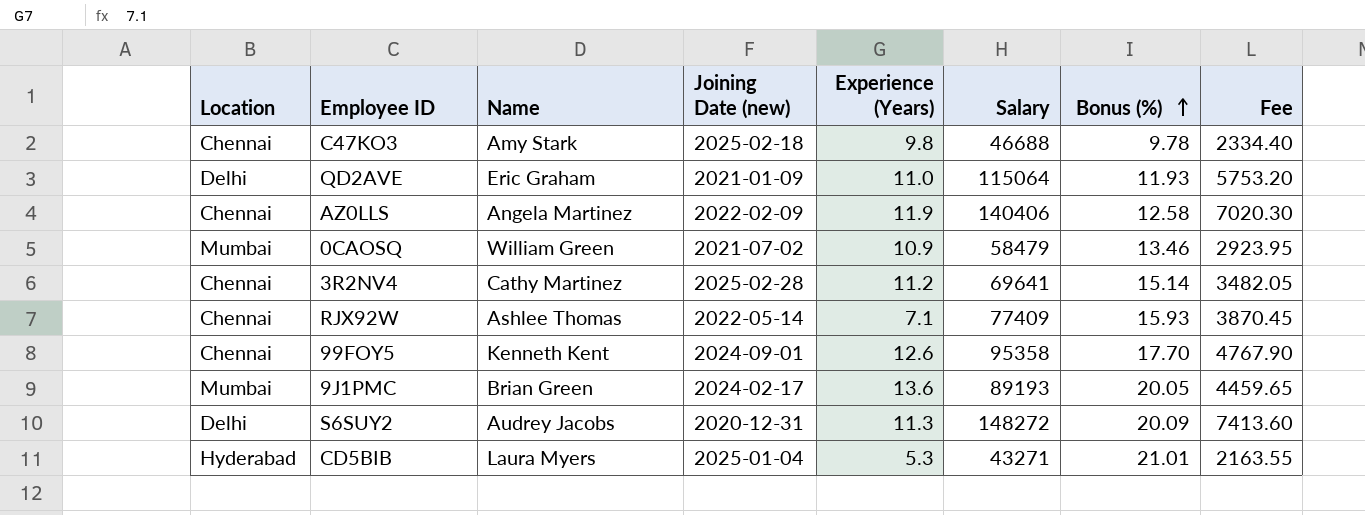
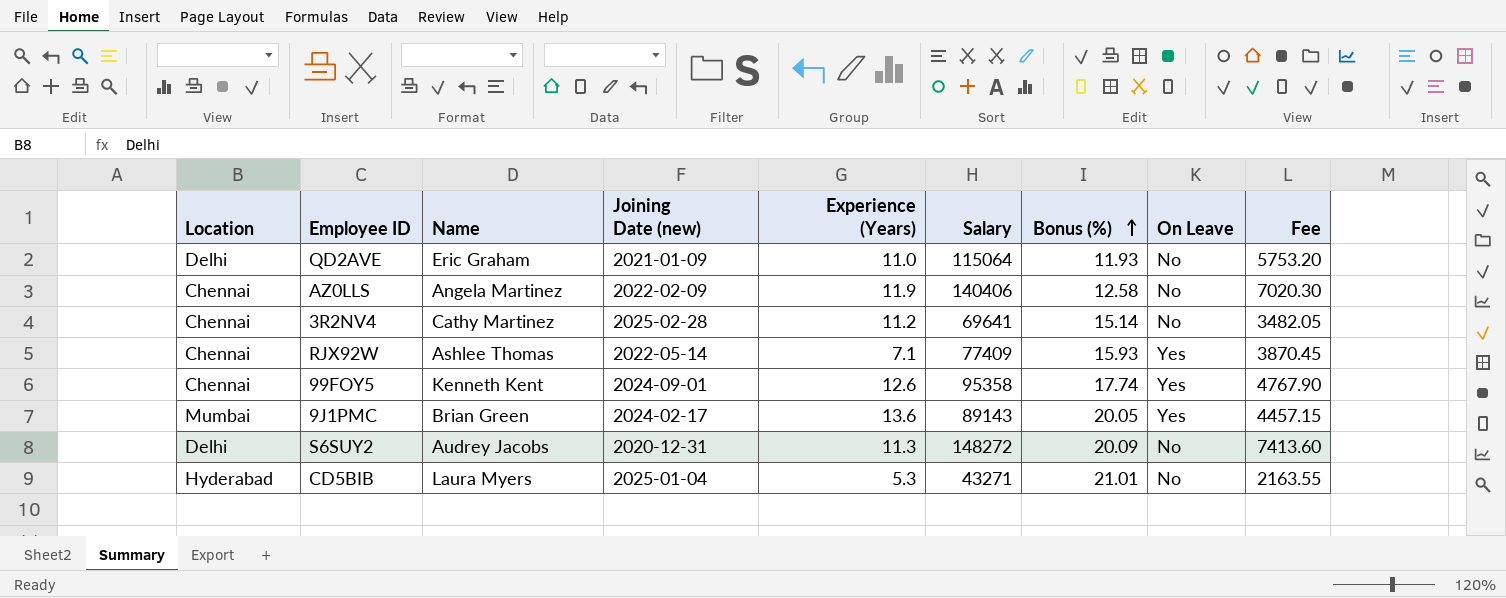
column On Leave | position: none -> 8
row C47KO3: Chennai | Amy Stark | 2025-02-18 | 9.8 | 46688 | 9.78 | 2334.40 -> none
row 0CAOSQ: Mumbai | William Green | 2021-07-02 | 10.9 | 58479 | 13.46 | 2923.95 -> none
99FOY5 | Bonus (%): 17.70 -> 17.74
9J1PMC | Salary: 89193 -> 89143
9J1PMC | Fee: 4459.65 -> 4457.15

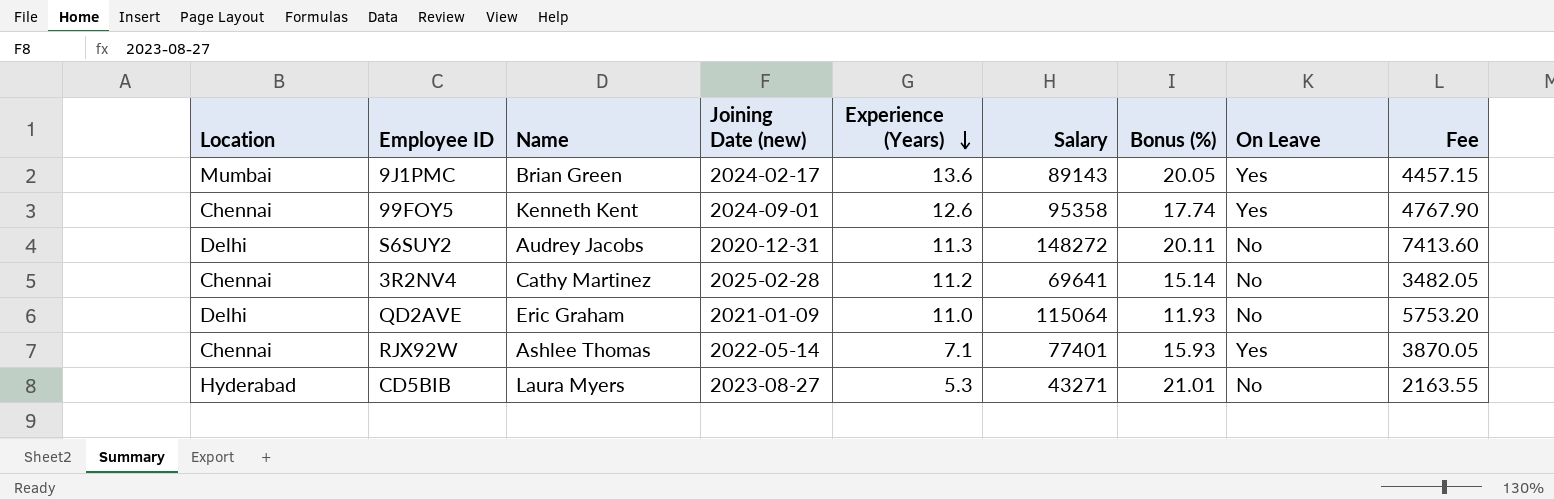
row order: Bonus (%) ascending -> Experience (Years) descending
row AZ0LLS: Chennai | Angela Martinez | 2022-02-09 | 11.9 | 140406 | 12.58 | No | 7020.30 -> none
S6SUY2 | Bonus (%): 20.09 -> 20.11
RJX92W | Salary: 77409 -> 77401
RJX92W | Fee: 3870.45 -> 3870.05
CD5BIB | Joining Date (new): 2025-01-04 -> 2023-08-27

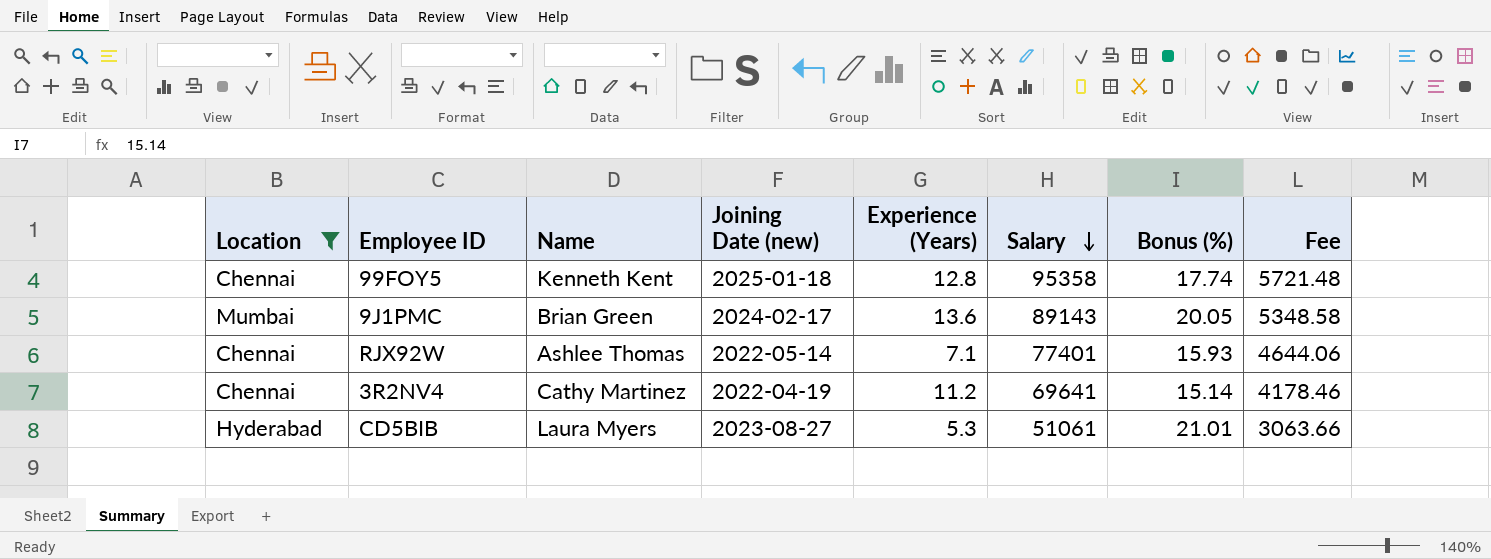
filter: none -> Location != Delhi
row order: Experience (Years) descending -> Salary descending
column On Leave | position: 8 -> none
column Fee | formula: [Salary] * 0.05 -> [Salary] * 0.06
99FOY5 | Joining Date (new): 2024-09-01 -> 2025-01-18
99FOY5 | Experience (Years): 12.6 -> 12.8
3R2NV4 | Joining Date (new): 2025-02-28 -> 2022-04-19
CD5BIB | Salary: 43271 -> 51061

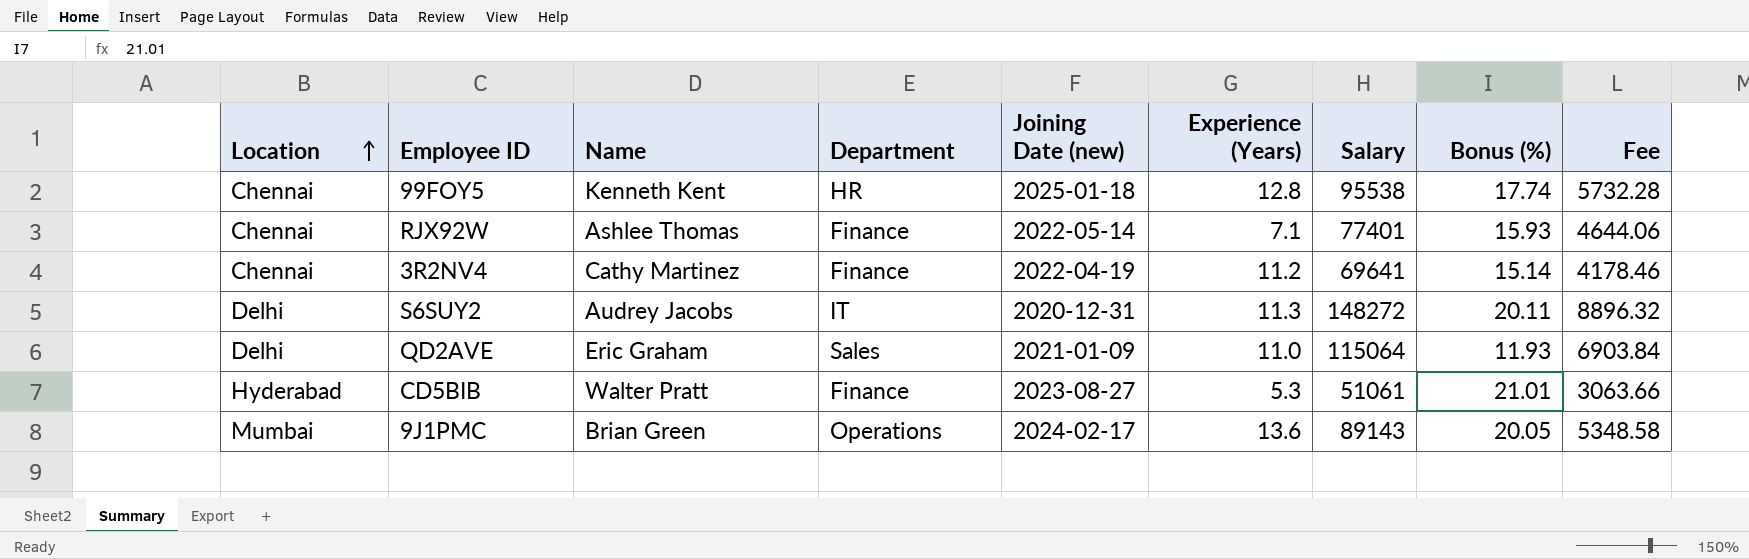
filter: Location != Delhi -> none
row order: Salary descending -> Location ascending
column Department | position: none -> 4
99FOY5 | Salary: 95358 -> 95538
99FOY5 | Fee: 5721.48 -> 5732.28
CD5BIB | Name: Laura Myers -> Walter Pratt

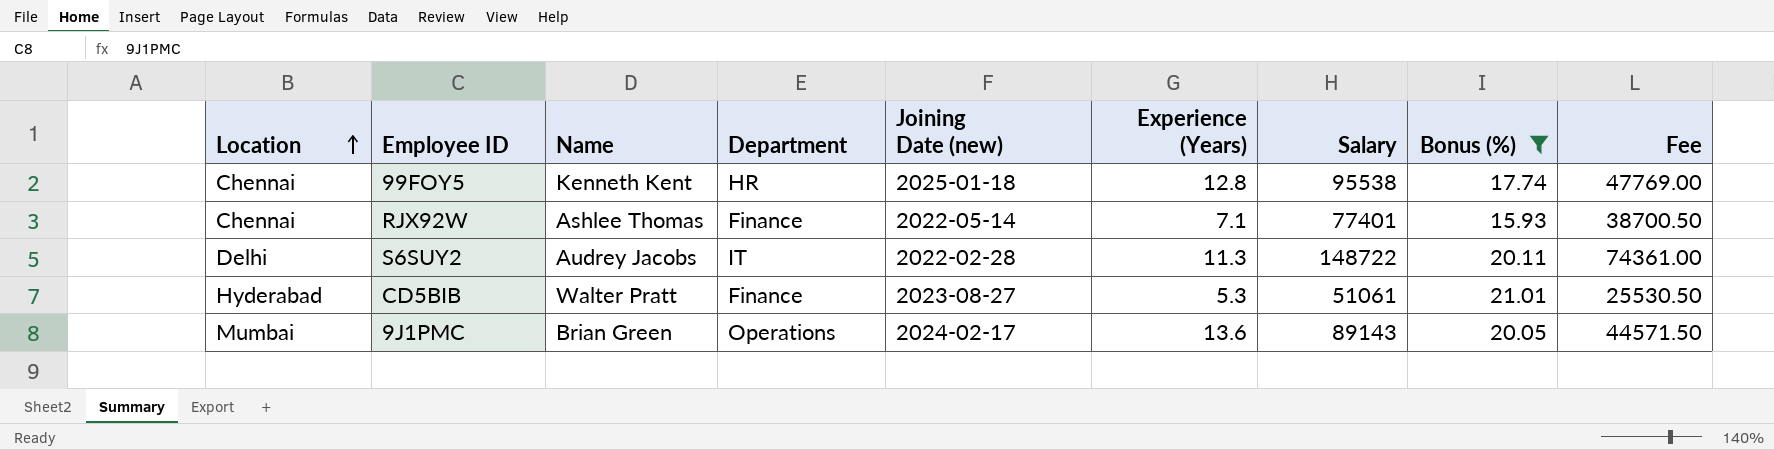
filter: none -> Bonus (%) >= 15.93
column Fee | formula: [Salary] * 0.06 -> [Salary] * 0.5
S6SUY2 | Joining Date (new): 2020-12-31 -> 2022-02-28
S6SUY2 | Salary: 148272 -> 148722

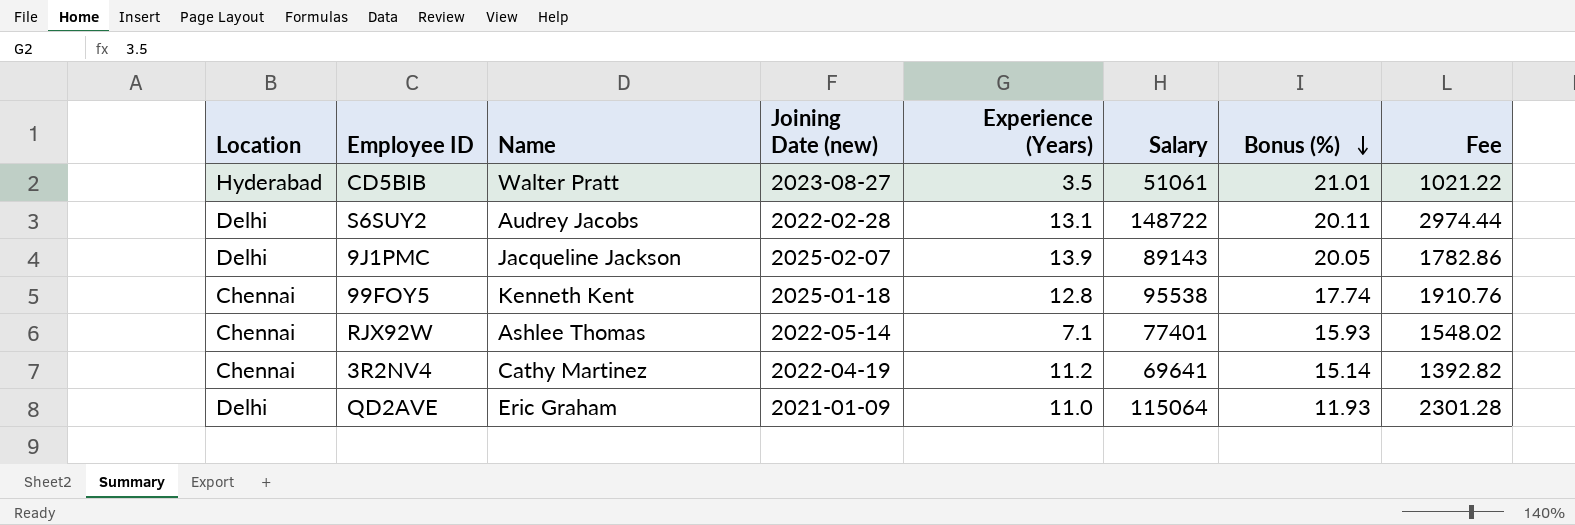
filter: Bonus (%) >= 15.93 -> none
row order: Location ascending -> Bonus (%) descending
column Department | position: 4 -> none
column Fee | formula: [Salary] * 0.5 -> [Salary] * 0.02
CD5BIB | Experience (Years): 5.3 -> 3.5
S6SUY2 | Experience (Years): 11.3 -> 13.1
9J1PMC | Location: Mumbai -> Delhi
9J1PMC | Name: Brian Green -> Jacqueline Jackson
9J1PMC | Joining Date (new): 2024-02-17 -> 2025-02-07
9J1PMC | Experience (Years): 13.6 -> 13.9

